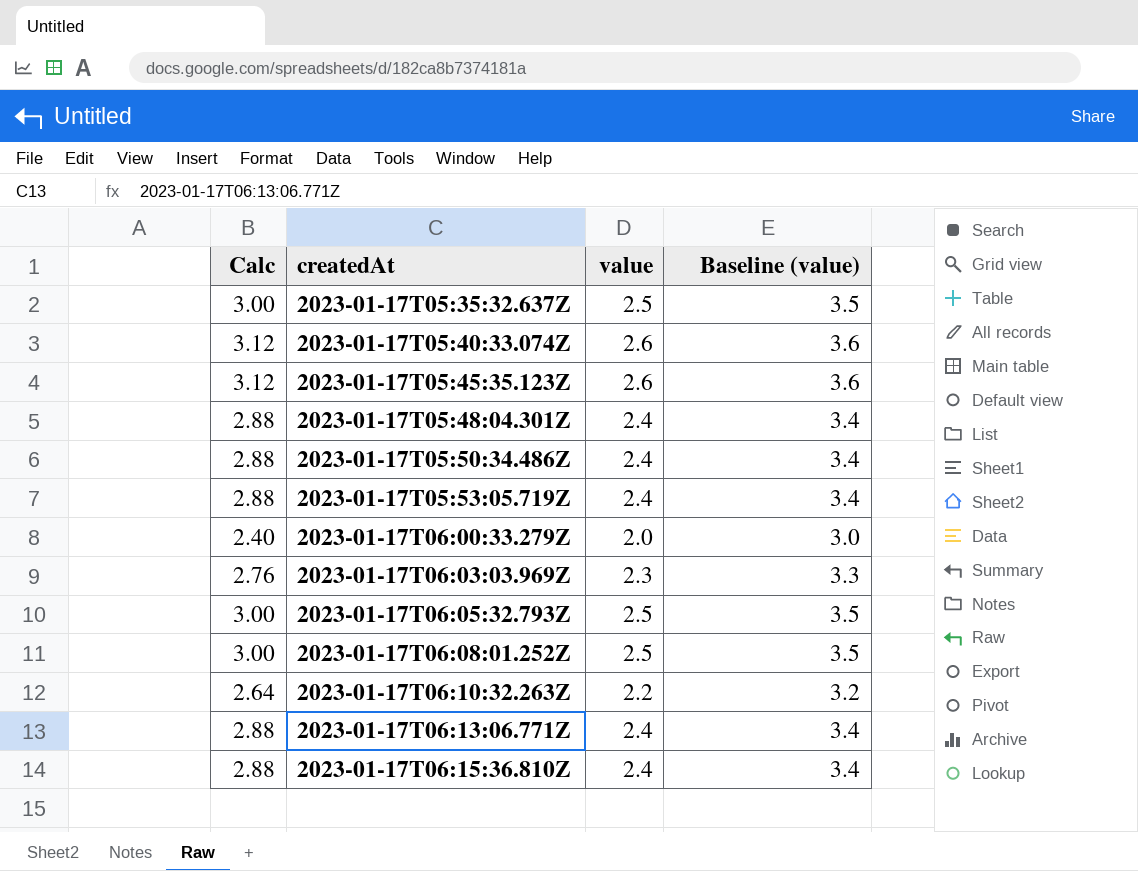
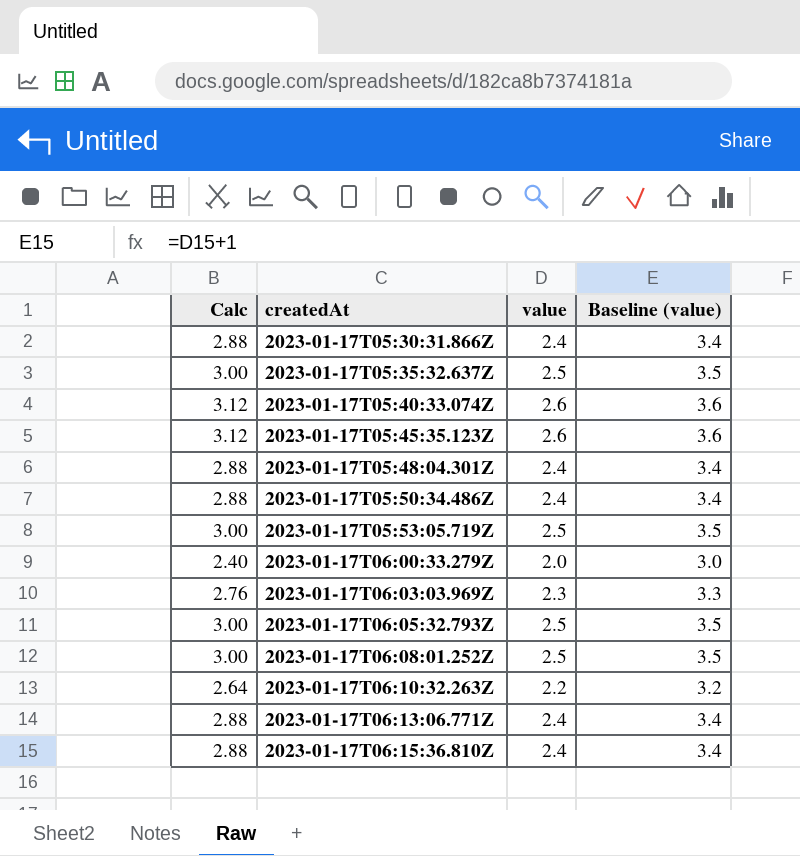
row 2023-01-17T05:30:31.866Z: none -> 2.88 | 2.4 | 3.4
2023-01-17T05:53:05.719Z | Calc: 2.88 -> 3.00
2023-01-17T05:53:05.719Z | value: 2.4 -> 2.5
2023-01-17T05:53:05.719Z | Baseline (value): 3.4 -> 3.5

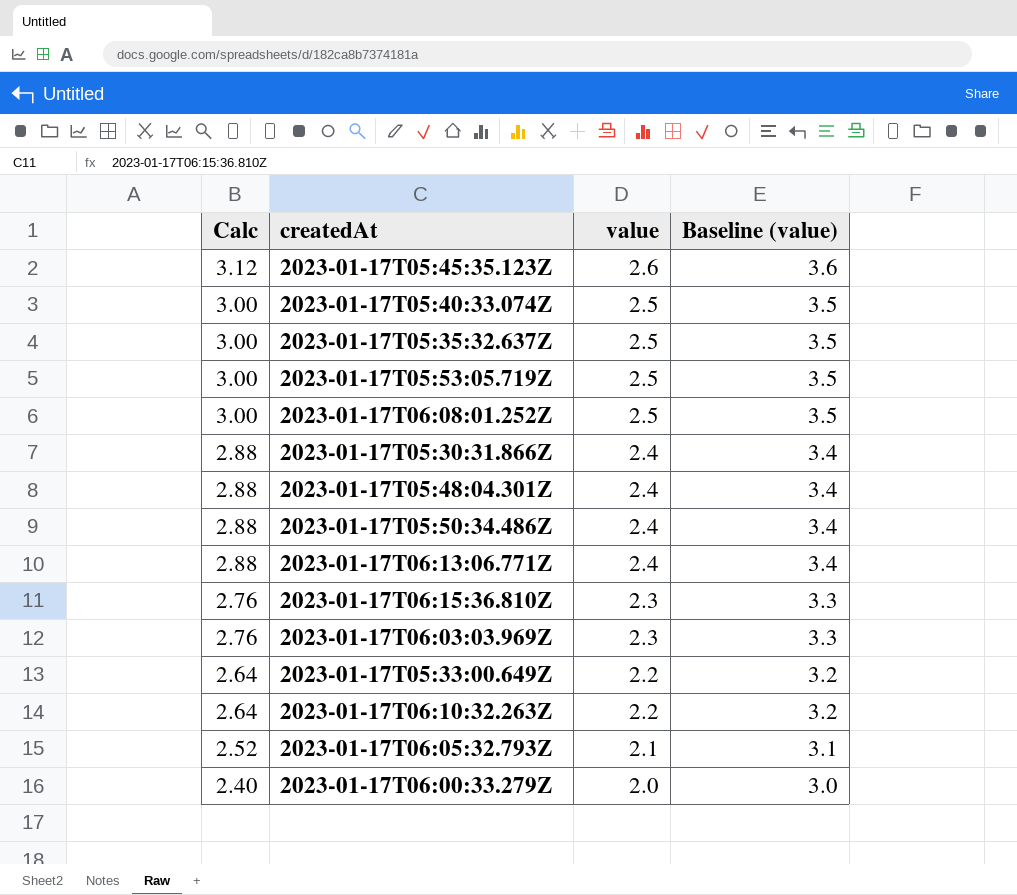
row order: createdAt ascending -> Calc descending
2023-01-17T05:40:33.074Z | Calc: 3.12 -> 3.00
2023-01-17T05:40:33.074Z | value: 2.6 -> 2.5
2023-01-17T05:40:33.074Z | Baseline (value): 3.6 -> 3.5
2023-01-17T06:15:36.810Z | Calc: 2.88 -> 2.76
2023-01-17T06:15:36.810Z | value: 2.4 -> 2.3
2023-01-17T06:15:36.810Z | Baseline (value): 3.4 -> 3.3
row 2023-01-17T05:33:00.649Z: none -> 2.64 | 2.2 | 3.2
2023-01-17T06:05:32.793Z | Calc: 3.00 -> 2.52
2023-01-17T06:05:32.793Z | value: 2.5 -> 2.1
2023-01-17T06:05:32.793Z | Baseline (value): 3.5 -> 3.1

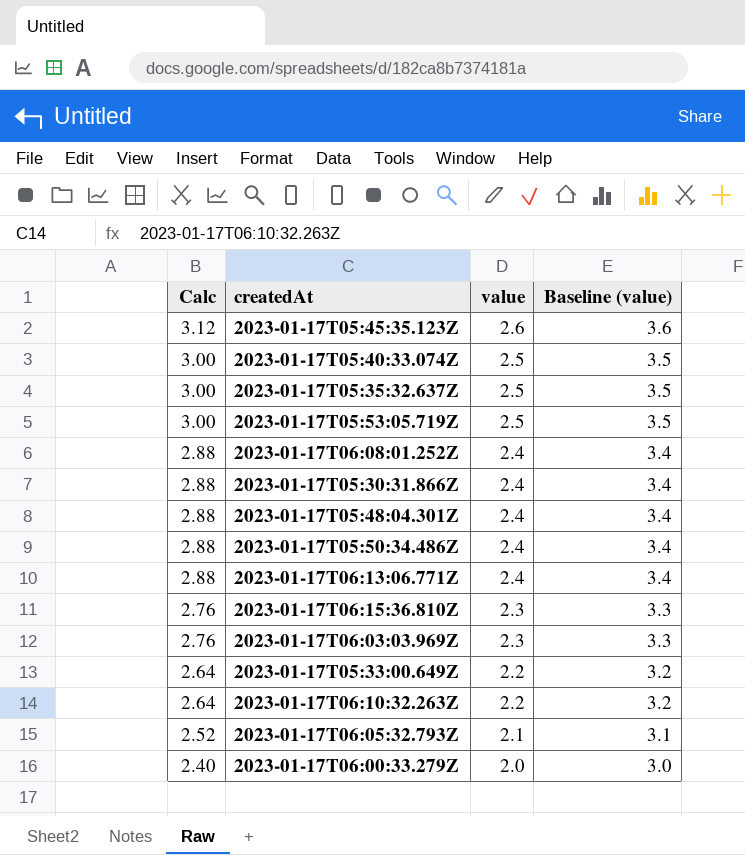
2023-01-17T06:08:01.252Z | Calc: 3.00 -> 2.88
2023-01-17T06:08:01.252Z | value: 2.5 -> 2.4
2023-01-17T06:08:01.252Z | Baseline (value): 3.5 -> 3.4

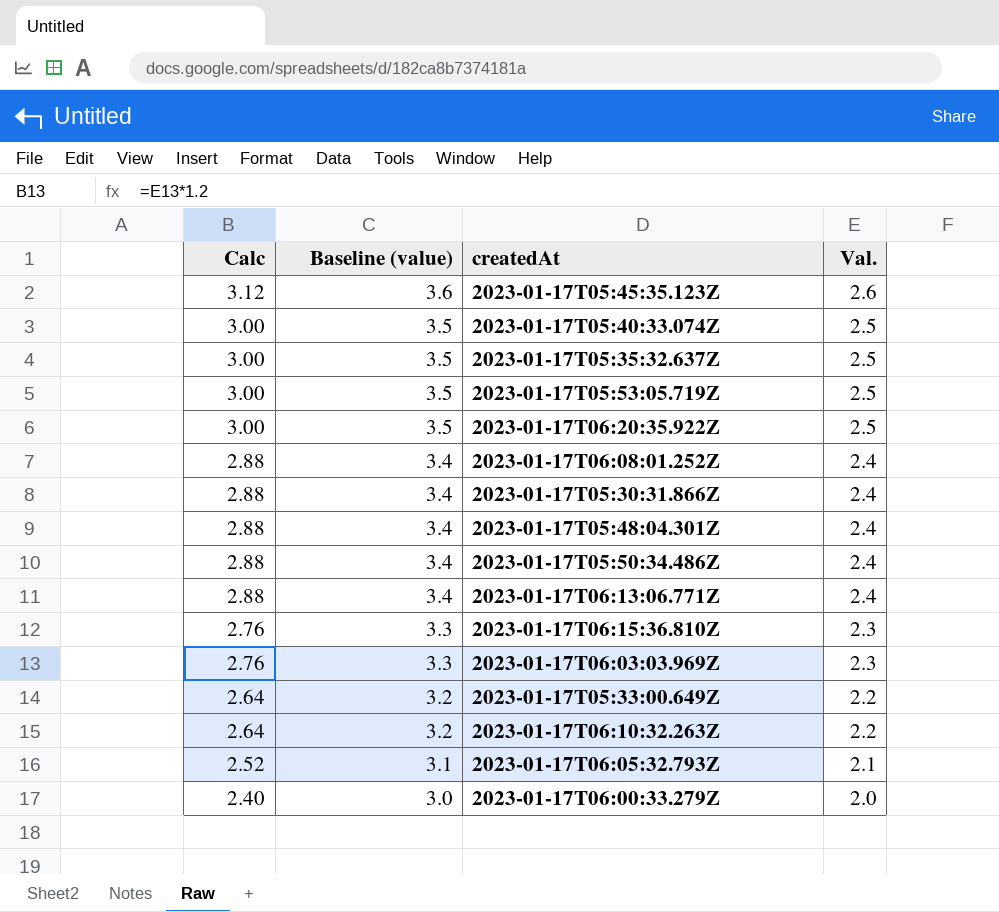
column Baseline (value) | position: 4 -> 2
column name: value -> Val.
row 2023-01-17T06:20:35.922Z: none -> 3.00 | 3.5 | 2.5

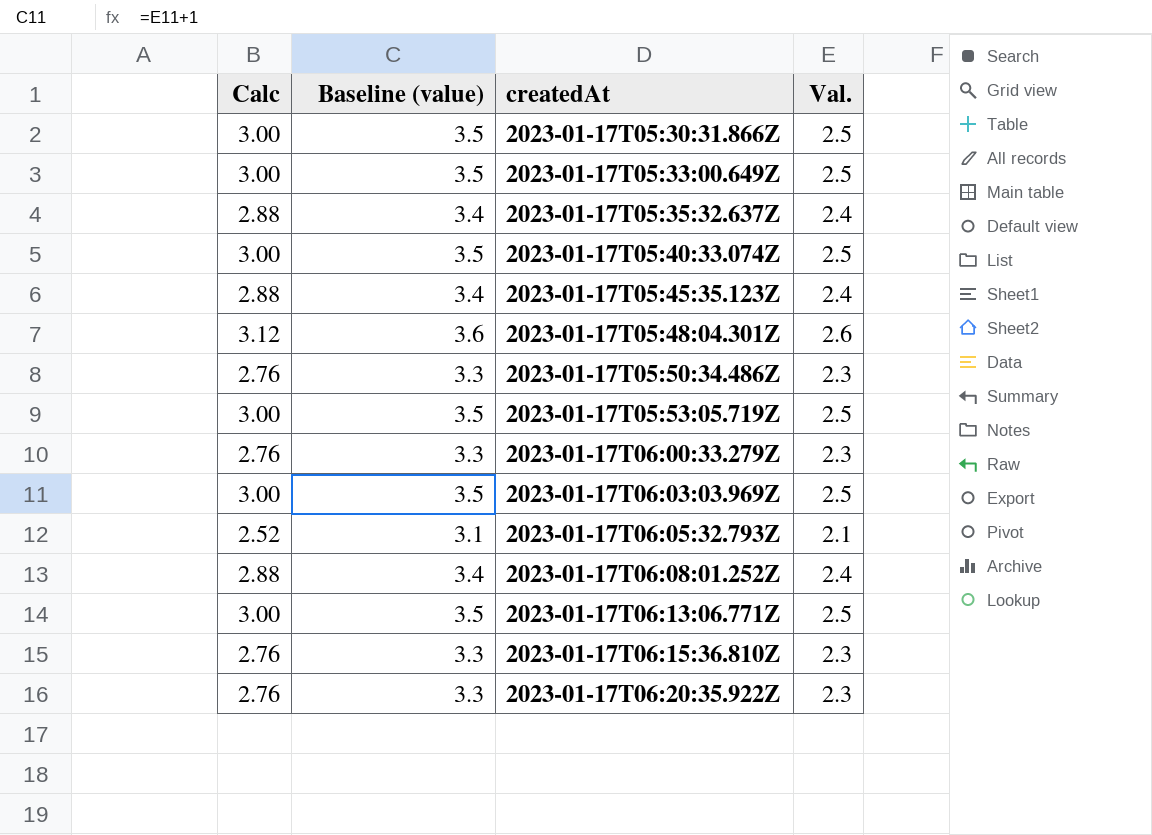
row order: Calc descending -> createdAt ascending
row 2023-01-17T06:10:32.263Z: 2.64 | 3.2 | 2.2 -> none
2023-01-17T05:30:31.866Z | Calc: 2.88 -> 3.00
2023-01-17T05:30:31.866Z | Baseline (value): 3.4 -> 3.5
2023-01-17T05:30:31.866Z | Val.: 2.4 -> 2.5
2023-01-17T05:33:00.649Z | Calc: 2.64 -> 3.00
2023-01-17T05:33:00.649Z | Baseline (value): 3.2 -> 3.5
2023-01-17T05:33:00.649Z | Val.: 2.2 -> 2.5
2023-01-17T05:35:32.637Z | Calc: 3.00 -> 2.88
2023-01-17T05:35:32.637Z | Baseline (value): 3.5 -> 3.4
2023-01-17T05:35:32.637Z | Val.: 2.5 -> 2.4
2023-01-17T05:45:35.123Z | Calc: 3.12 -> 2.88
2023-01-17T05:45:35.123Z | Baseline (value): 3.6 -> 3.4
2023-01-17T05:45:35.123Z | Val.: 2.6 -> 2.4
2023-01-17T05:48:04.301Z | Calc: 2.88 -> 3.12
2023-01-17T05:48:04.301Z | Baseline (value): 3.4 -> 3.6
2023-01-17T05:48:04.301Z | Val.: 2.4 -> 2.6
2023-01-17T05:50:34.486Z | Calc: 2.88 -> 2.76
2023-01-17T05:50:34.486Z | Baseline (value): 3.4 -> 3.3
2023-01-17T05:50:34.486Z | Val.: 2.4 -> 2.3
2023-01-17T06:00:33.279Z | Calc: 2.40 -> 2.76
2023-01-17T06:00:33.279Z | Baseline (value): 3.0 -> 3.3
2023-01-17T06:00:33.279Z | Val.: 2.0 -> 2.3
2023-01-17T06:03:03.969Z | Calc: 2.76 -> 3.00
2023-01-17T06:03:03.969Z | Baseline (value): 3.3 -> 3.5
2023-01-17T06:03:03.969Z | Val.: 2.3 -> 2.5
2023-01-17T06:13:06.771Z | Calc: 2.88 -> 3.00
2023-01-17T06:13:06.771Z | Baseline (value): 3.4 -> 3.5
2023-01-17T06:13:06.771Z | Val.: 2.4 -> 2.5
2023-01-17T06:20:35.922Z | Calc: 3.00 -> 2.76
2023-01-17T06:20:35.922Z | Baseline (value): 3.5 -> 3.3
2023-01-17T06:20:35.922Z | Val.: 2.5 -> 2.3

